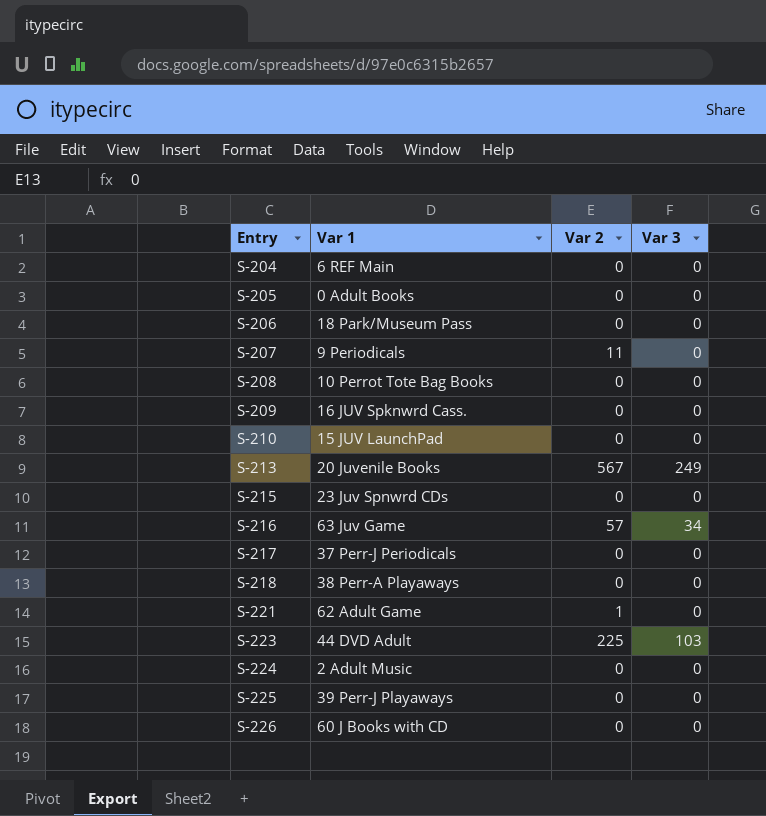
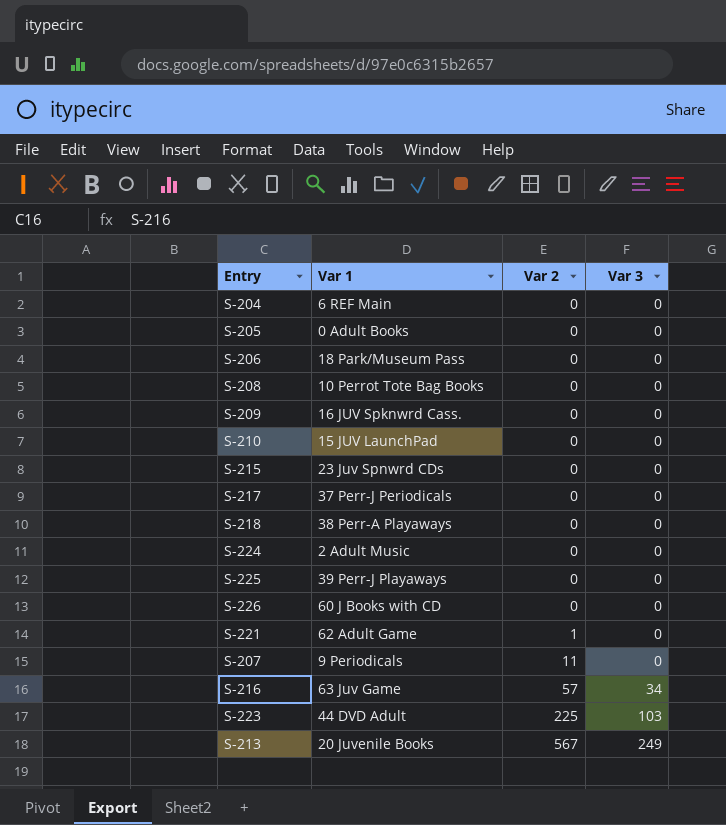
row order: Entry ascending -> Var 2 ascending

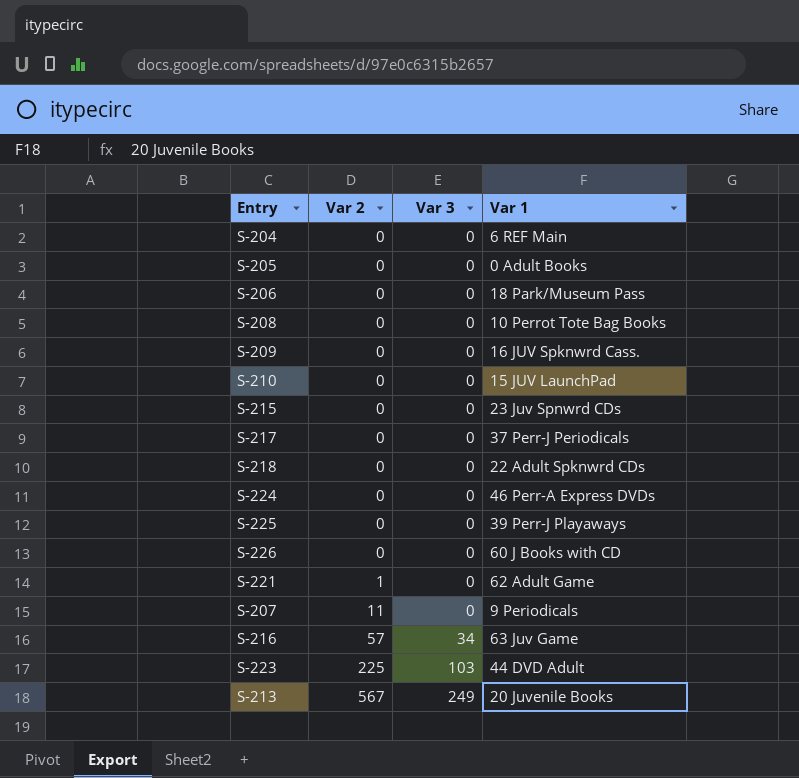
column Var 1 | position: 2 -> 4
S-218 | Var 1: 38 Perr-A Playaways -> 22 Adult Spknwrd CDs
S-224 | Var 1: 2 Adult Music -> 46 Perr-A Express DVDs

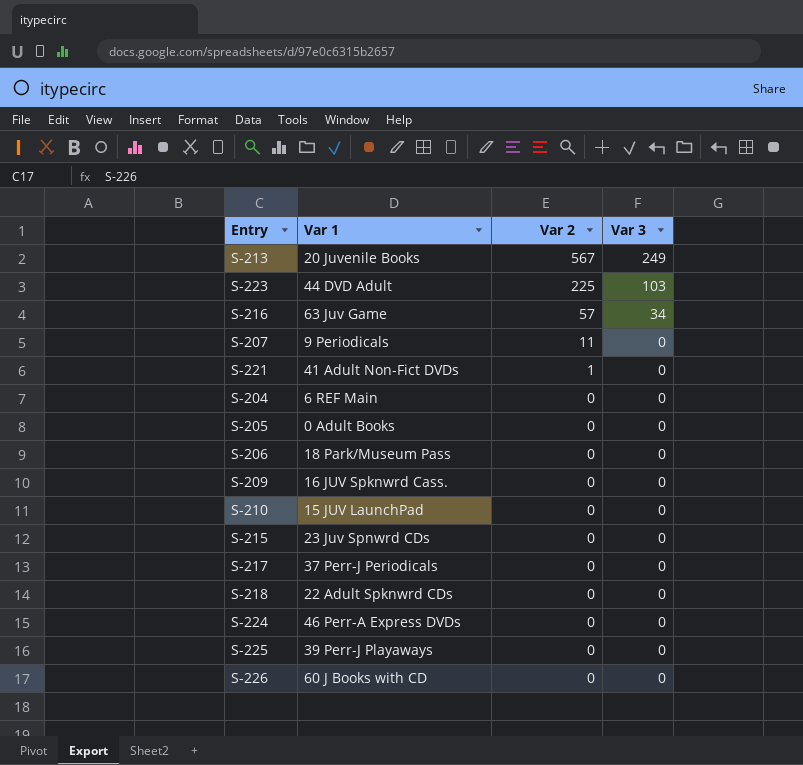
row order: Var 2 ascending -> Var 2 descending
column Var 1 | position: 4 -> 2
row S-208: 0 | 0 | 10 Perrot Tote Bag Books -> none
S-221 | Var 1: 62 Adult Game -> 41 Adult Non-Fict DVDs

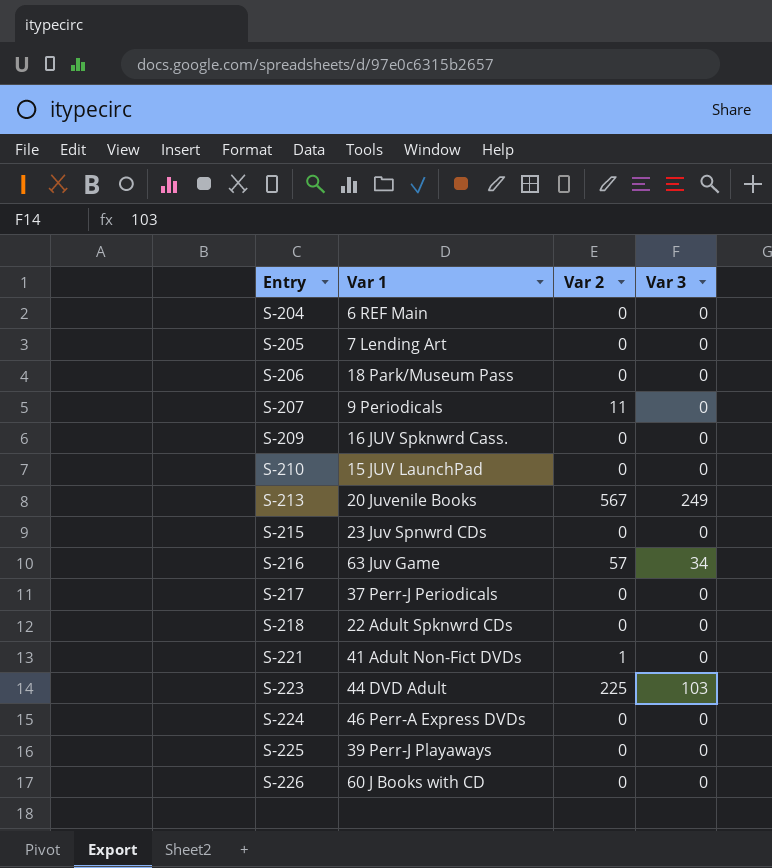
row order: Var 2 descending -> Entry ascending
S-205 | Var 1: 0 Adult Books -> 7 Lending Art

